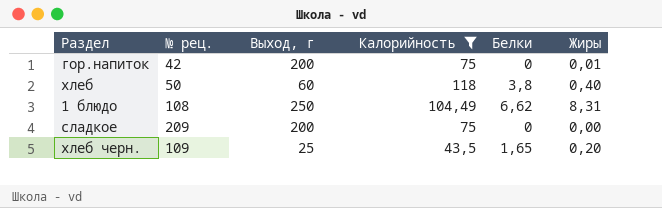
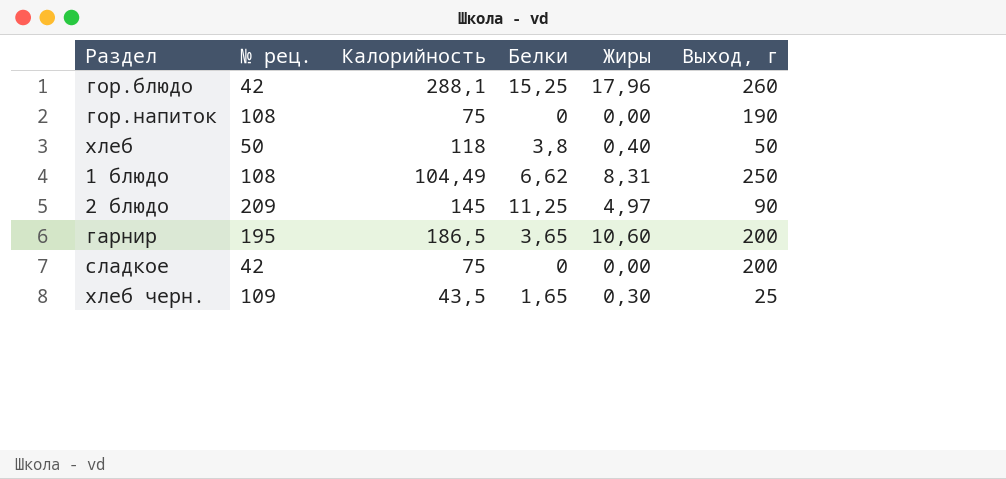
filter: Калорийность <= 118 -> none
column Выход, г | position: 3 -> 6
гор.напиток | № рец.: 42 -> 108
гор.напиток | Жиры: 0,01 -> 0,00
гор.напиток | Выход, г: 200 -> 190
хлеб | Выход, г: 60 -> 50
сладкое | № рец.: 209 -> 42
хлеб черн. | Жиры: 0,20 -> 0,30

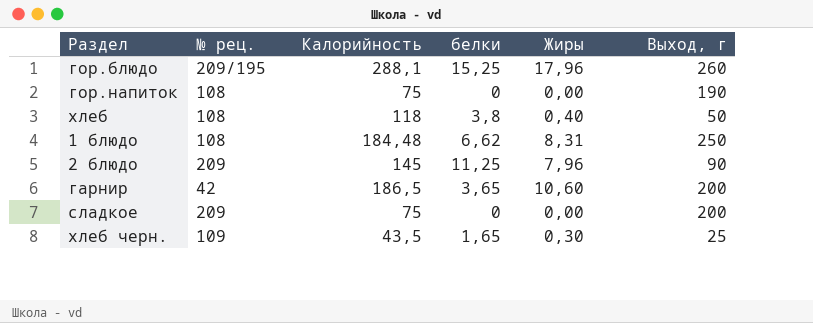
column name: Белки -> белки
гор.блюдо | № рец.: 42 -> 209/195
хлеб | № рец.: 50 -> 108
1 блюдо | Калорийность: 104,49 -> 184,48
2 блюдо | Жиры: 4,97 -> 7,96
гарнир | № рец.: 195 -> 42
сладкое | № рец.: 42 -> 209

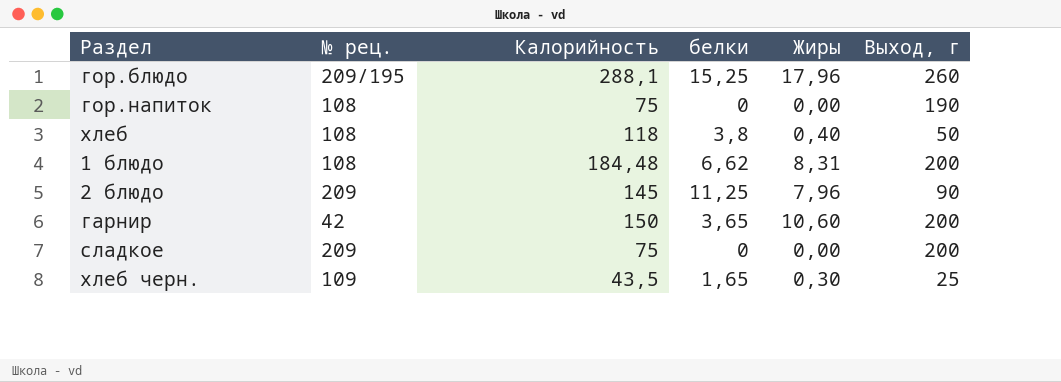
1 блюдо | Выход, г: 250 -> 200
гарнир | Калорийность: 186,5 -> 150

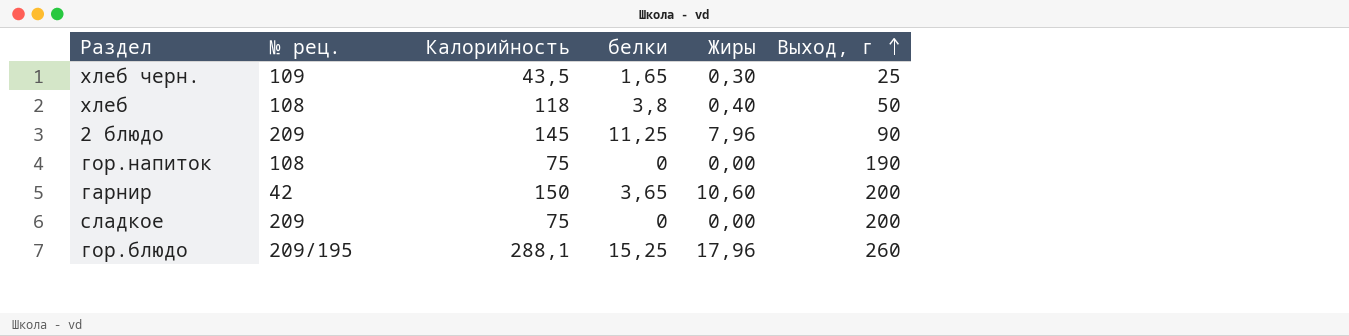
row order: none -> Выход, г ascending
row 1 блюдо: 108 | 184,48 | 6,62 | 8,31 | 200 -> none

